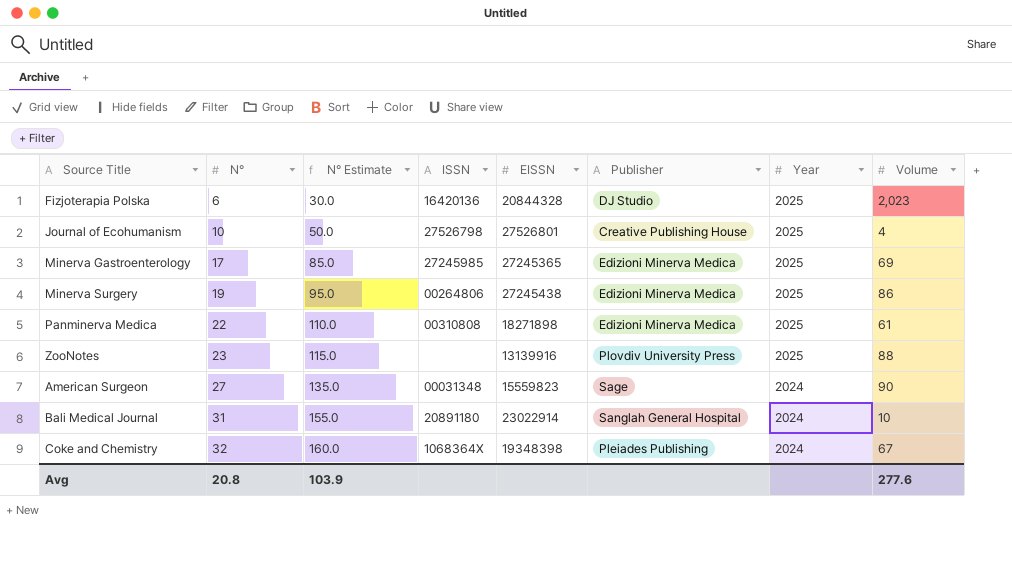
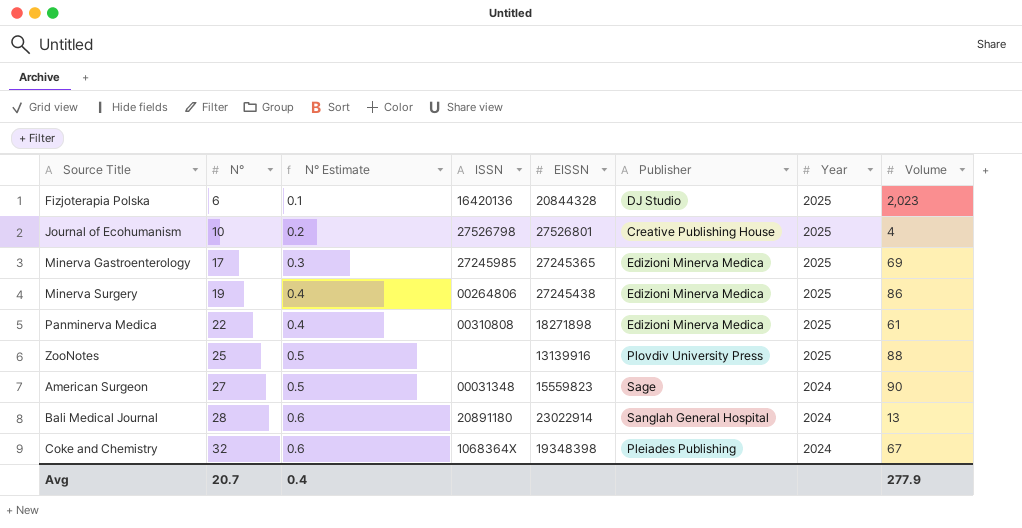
column N° Estimate | formula: [N°] * 5 -> [N°] * 0.02
ZooNotes | N°: 23 -> 25
Bali Medical Journal | N°: 31 -> 28
Bali Medical Journal | Volume: 10 -> 13
Avg | N°: 20.8 -> 20.7
Avg | N° Estimate: 103.9 -> 0.4
Avg | Volume: 277.6 -> 277.9

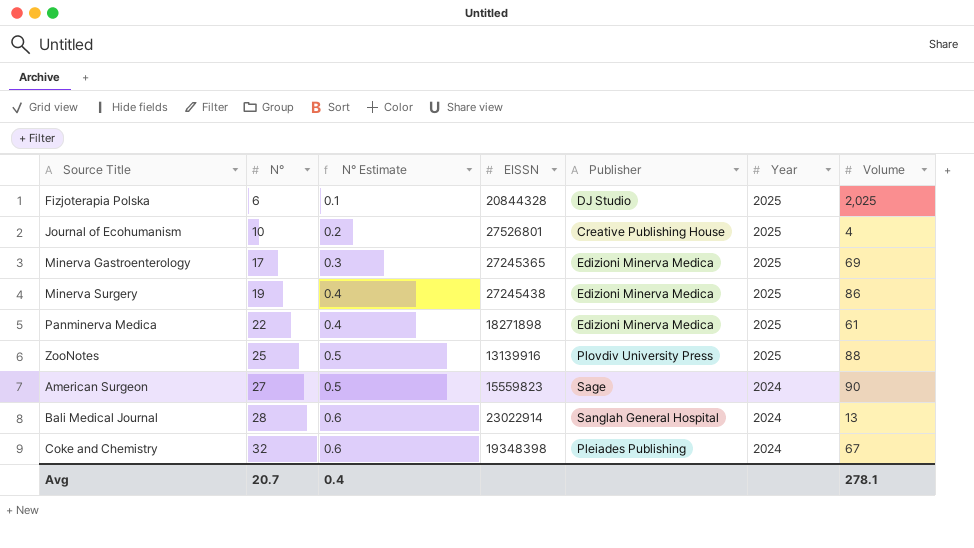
column ISSN | position: 4 -> none
Fizjoterapia Polska | Volume: 2,023 -> 2,025
Avg | Volume: 277.9 -> 278.1

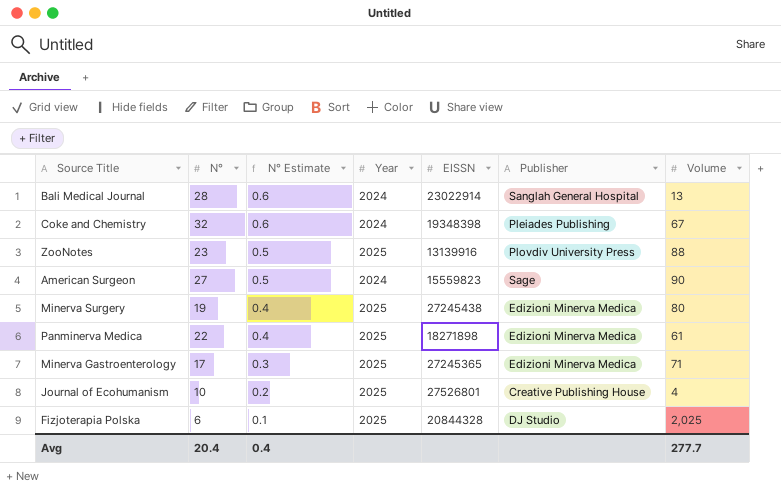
row order: N° ascending -> N° Estimate descending
column Year | position: 6 -> 4
ZooNotes | N°: 25 -> 23
Minerva Surgery | Volume: 86 -> 80
Minerva Gastroenterology | Volume: 69 -> 71
Avg | N°: 20.7 -> 20.4
Avg | Volume: 278.1 -> 277.7

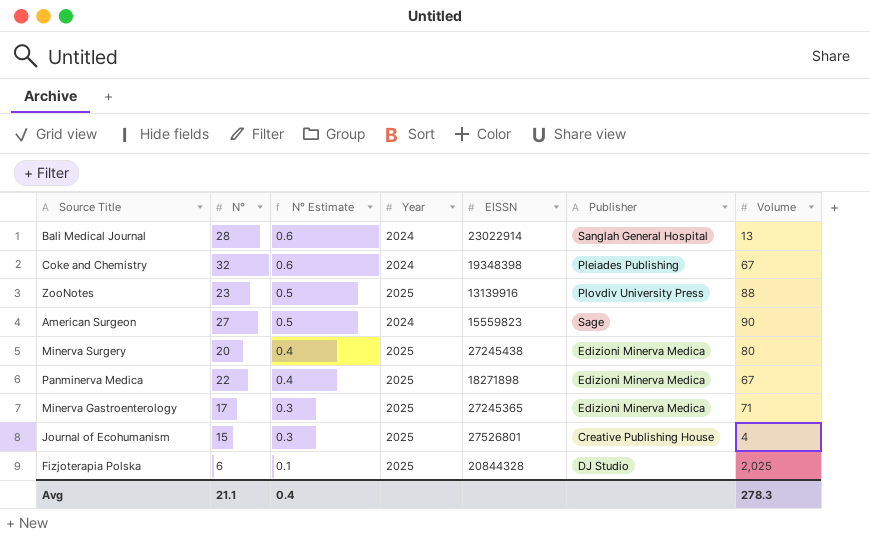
Minerva Surgery | N°: 19 -> 20
Panminerva Medica | Volume: 61 -> 67
Journal of Ecohumanism | N°: 10 -> 15
Journal of Ecohumanism | N° Estimate: 0.2 -> 0.3
Avg | N°: 20.4 -> 21.1
Avg | Volume: 277.7 -> 278.3

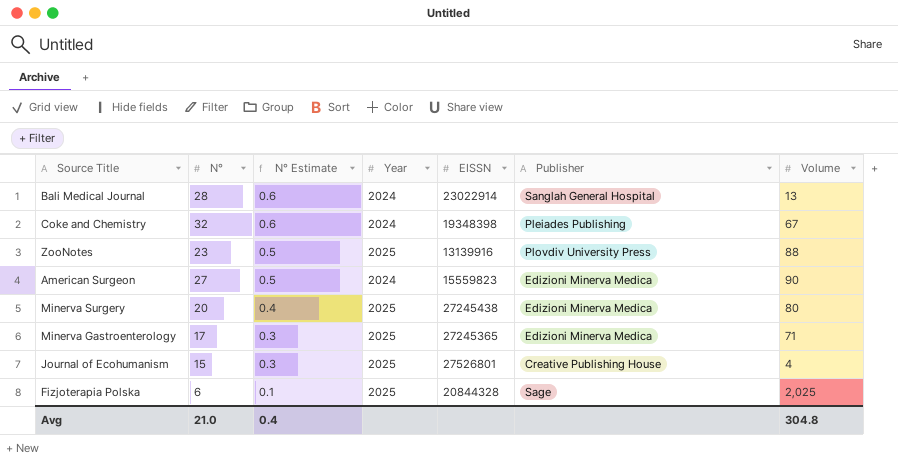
row Panminerva Medica: 22 | 0.4 | 2025 | 18271898 | Edizioni Minerva Medica | 67 -> none
American Surgeon | Publisher: Sage -> Edizioni Minerva Medica
Fizjoterapia Polska | Publisher: DJ Studio -> Sage
Avg | N°: 21.1 -> 21.0
Avg | Volume: 278.3 -> 304.8

